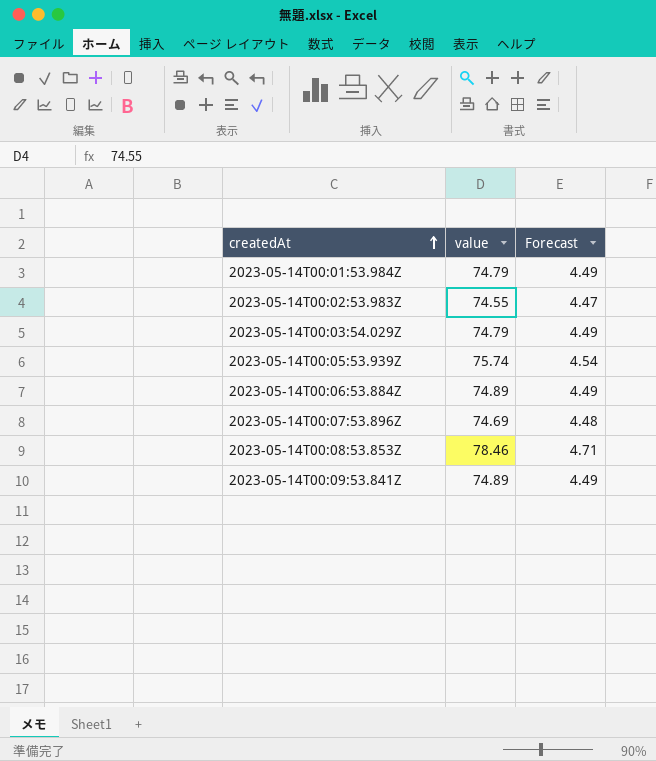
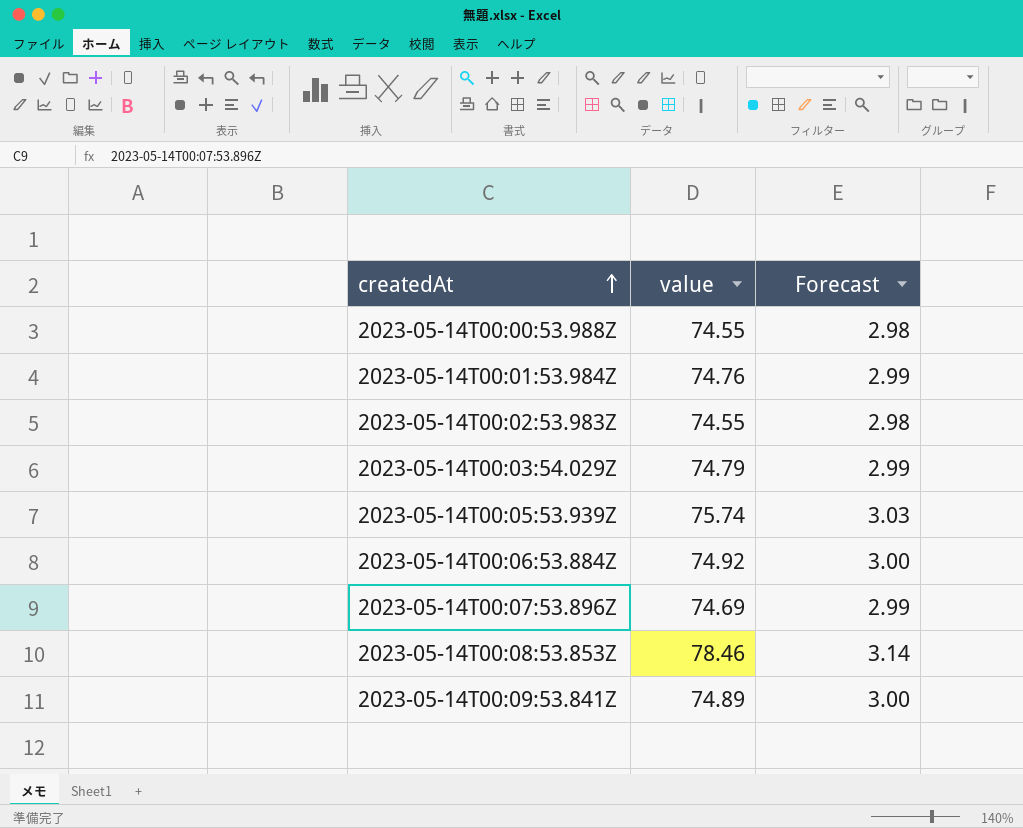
column Forecast | formula: [value] * 0.06 -> [value] * 0.04
row 2023-05-14T00:00:53.988Z: none -> 74.55 | 2.98
2023-05-14T00:01:53.984Z | value: 74.79 -> 74.76
2023-05-14T00:06:53.884Z | value: 74.89 -> 74.92

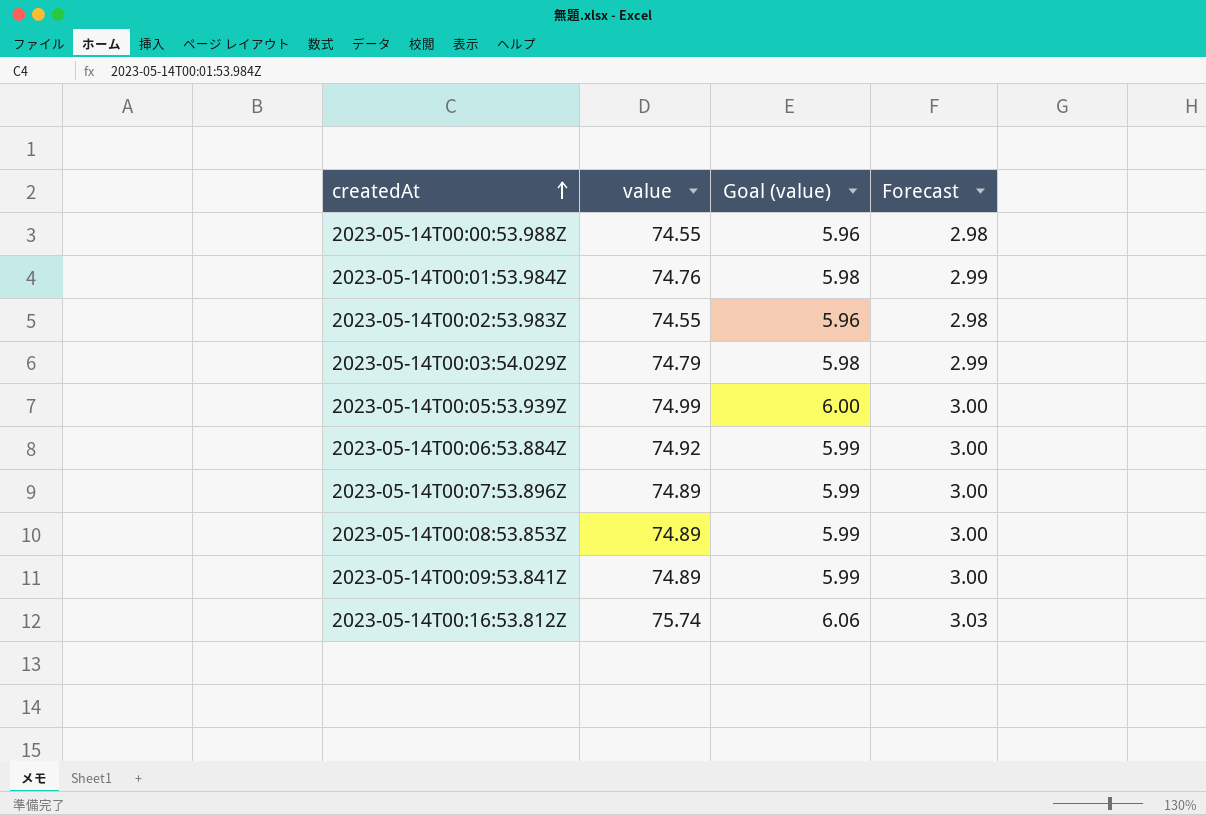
column Goal (value) | formula: none -> [value] * 0.08
2023-05-14T00:05:53.939Z | value: 75.74 -> 74.99
2023-05-14T00:05:53.939Z | Forecast: 3.03 -> 3.00
2023-05-14T00:07:53.896Z | value: 74.69 -> 74.89
2023-05-14T00:07:53.896Z | Forecast: 2.99 -> 3.00
2023-05-14T00:08:53.853Z | value: 78.46 -> 74.89
2023-05-14T00:08:53.853Z | Forecast: 3.14 -> 3.00
row 2023-05-14T00:16:53.812Z: none -> 75.74 | 6.06 | 3.03

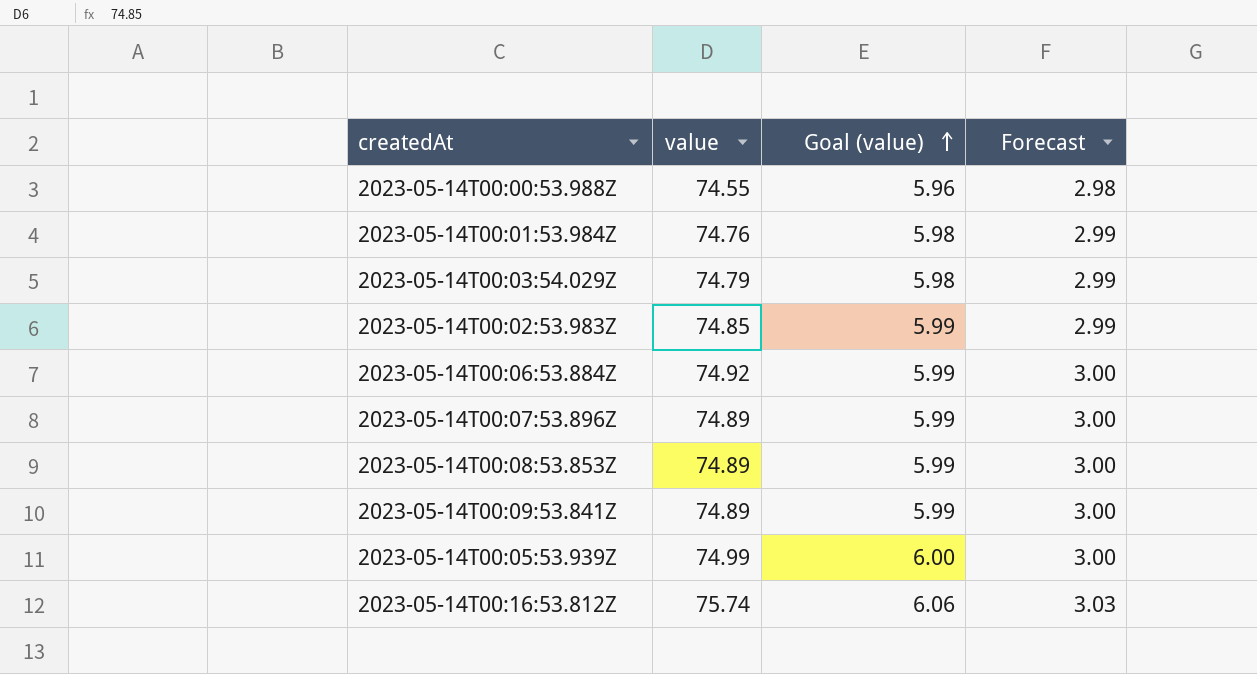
row order: createdAt ascending -> Goal (value) ascending
2023-05-14T00:02:53.983Z | value: 74.55 -> 74.85
2023-05-14T00:02:53.983Z | Goal (value): 5.96 -> 5.99
2023-05-14T00:02:53.983Z | Forecast: 2.98 -> 2.99

